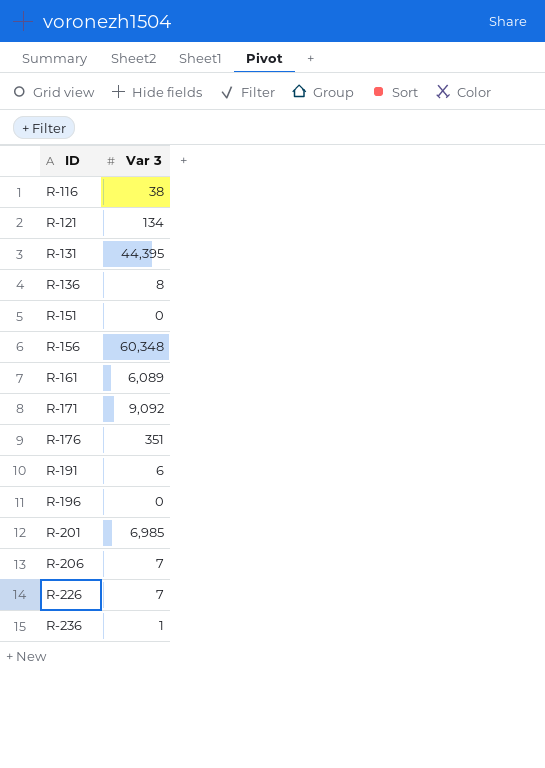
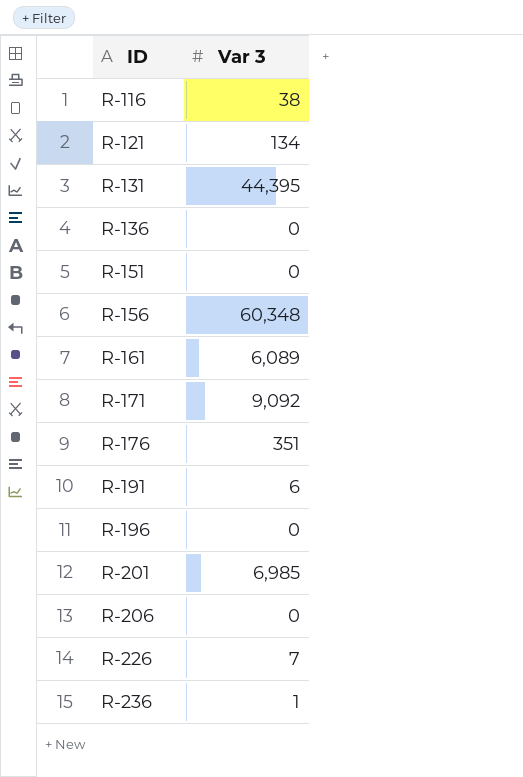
R-136 | Var 3: 8 -> 0
R-206 | Var 3: 7 -> 0

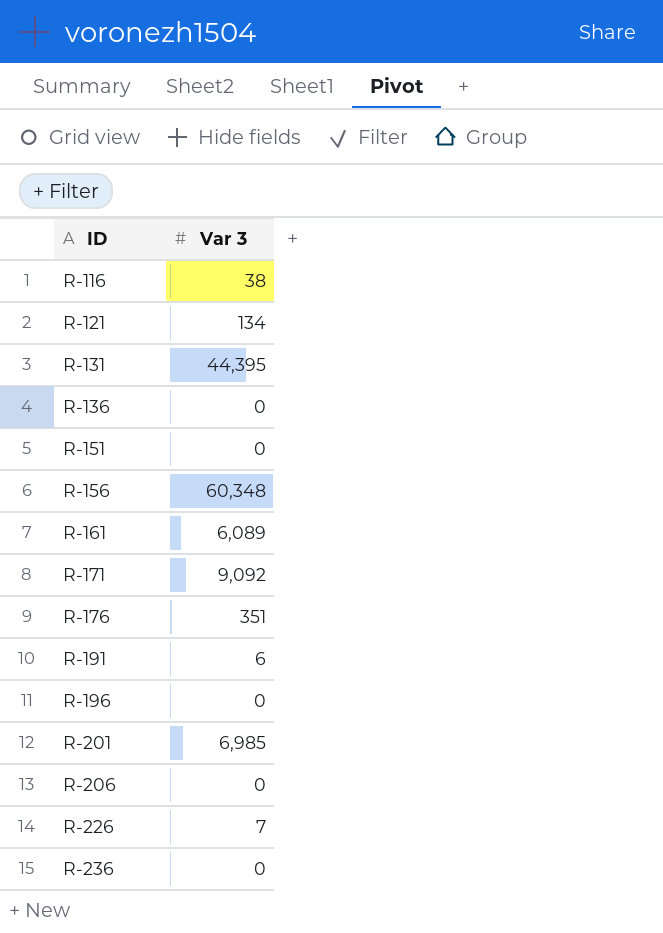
R-236 | Var 3: 1 -> 0

